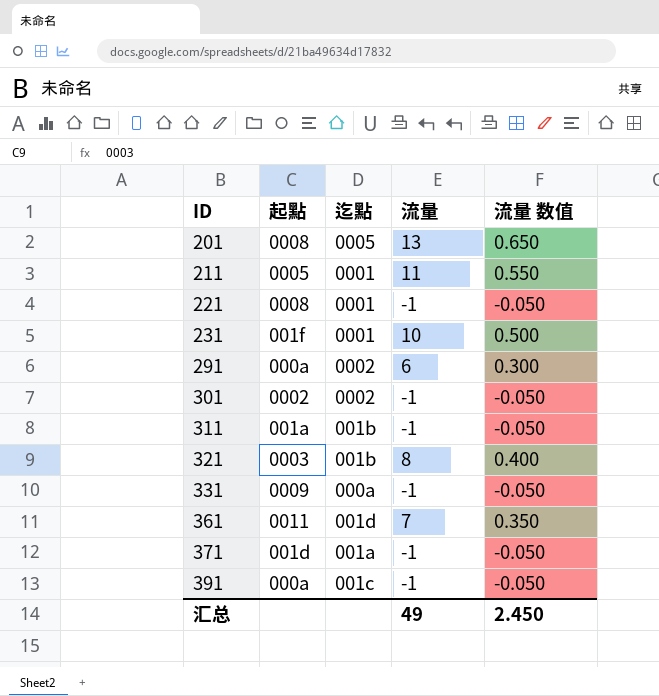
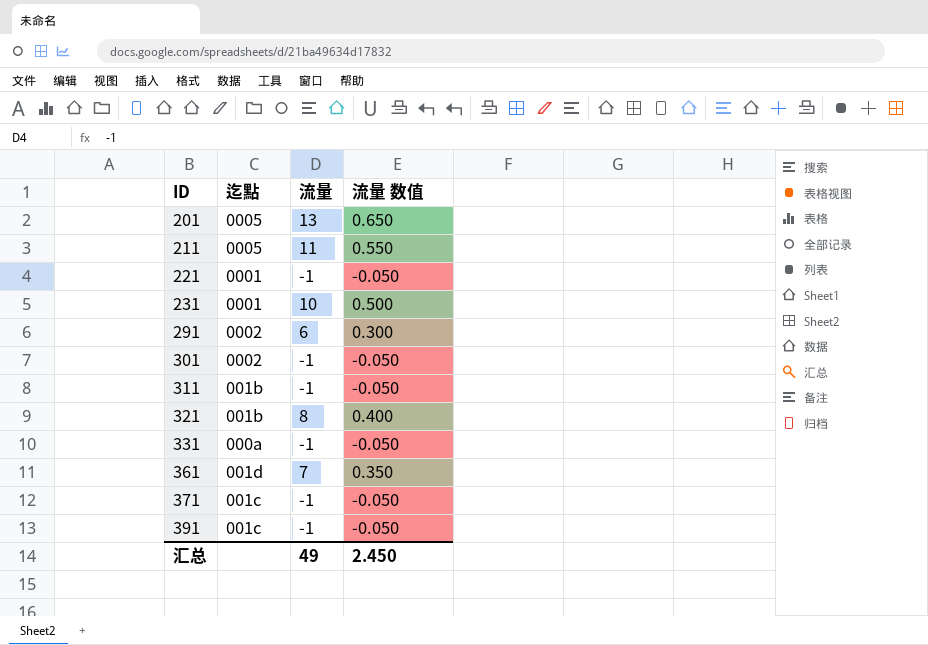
column 起點 | position: 2 -> none
211 | 迄點: 0001 -> 0005
371 | 迄點: 001a -> 001c

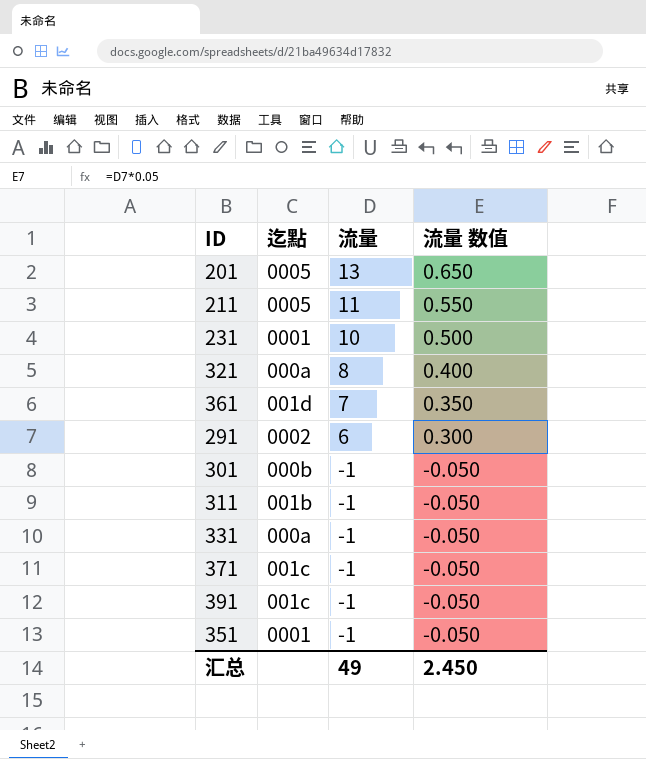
row order: ID ascending -> 流量 descending
row 221: 0001 | -1 | -0.050 -> none
321 | 迄點: 001b -> 000a
301 | 迄點: 0002 -> 000b
row 351: none -> 0001 | -1 | -0.050

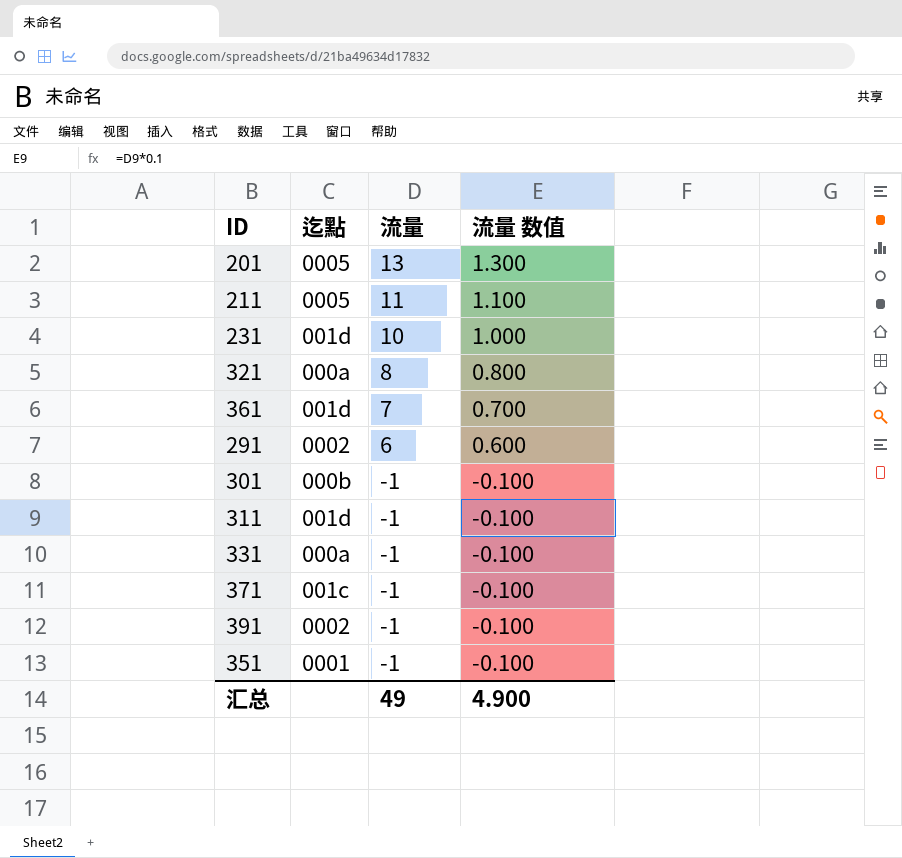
column 流量 数值 | formula: [流量] * 0.05 -> [流量] * 0.1
231 | 迄點: 0001 -> 001d
311 | 迄點: 001b -> 001d
391 | 迄點: 001c -> 0002
汇总 | 流量 数值: 2.450 -> 4.900

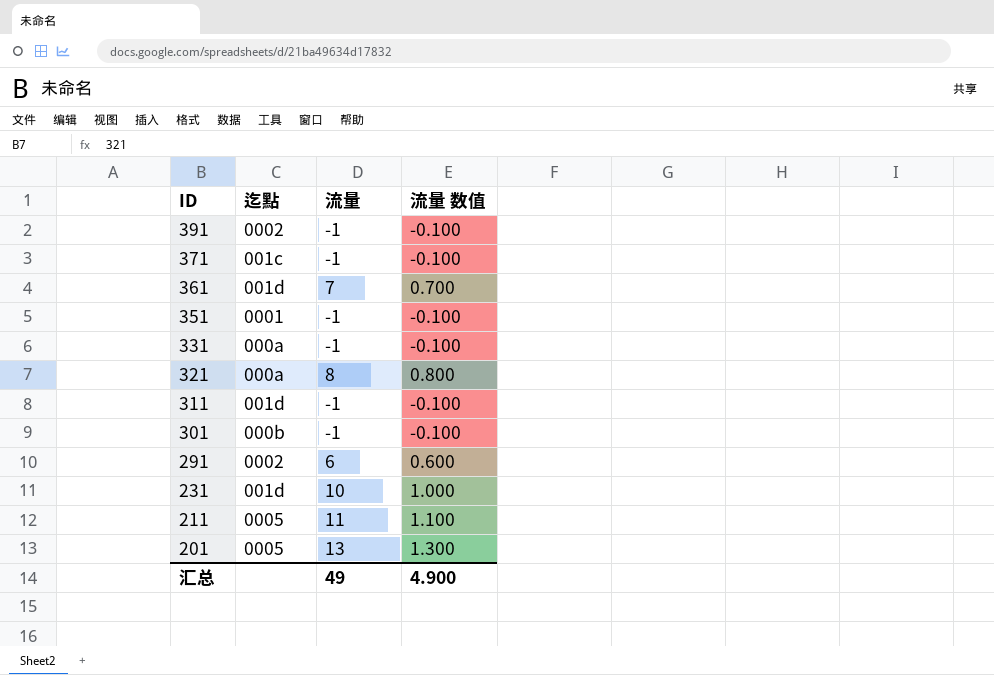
row order: 流量 descending -> ID descending

